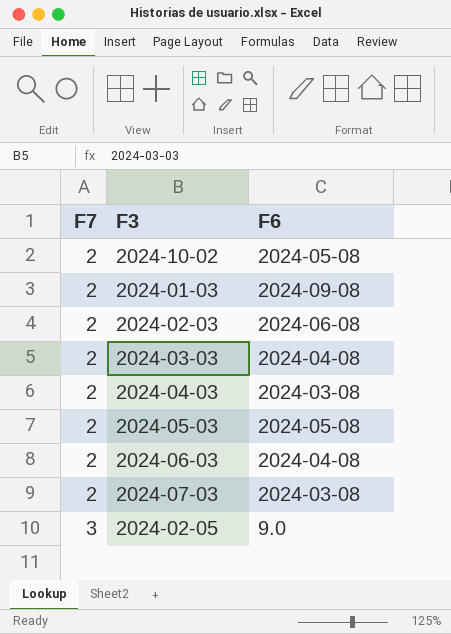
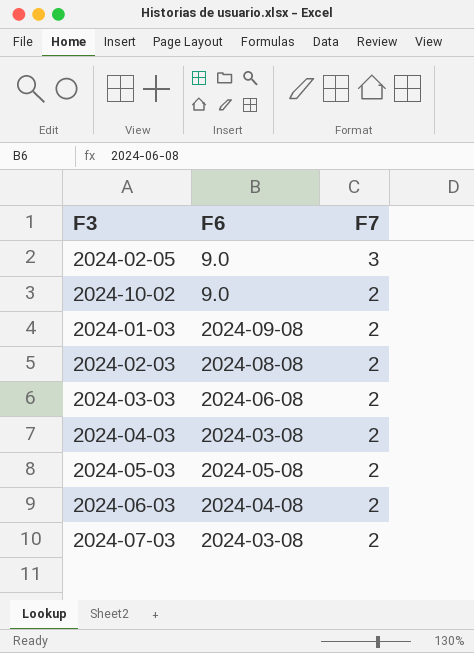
row order: F7 ascending -> F7 descending
column F7 | position: 1 -> 3
2024-10-02 | F6: 2024-05-08 -> 9.0
2024-02-03 | F6: 2024-06-08 -> 2024-08-08
2024-03-03 | F6: 2024-04-08 -> 2024-06-08

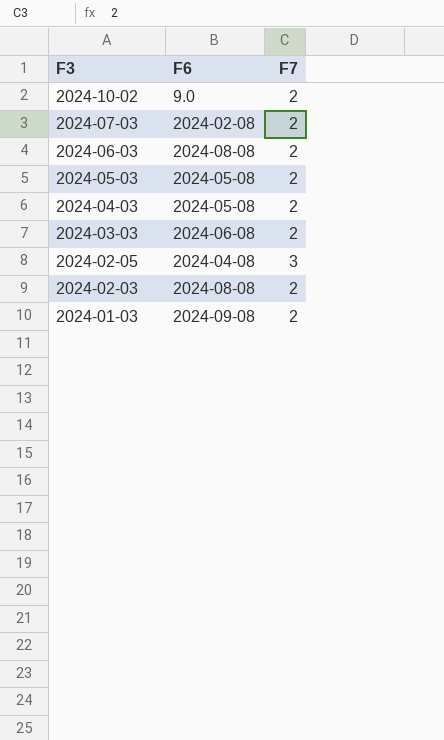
row order: F7 descending -> F3 descending
2024-07-03 | F6: 2024-03-08 -> 2024-02-08
2024-06-03 | F6: 2024-04-08 -> 2024-08-08
2024-04-03 | F6: 2024-03-08 -> 2024-05-08
2024-02-05 | F6: 9.0 -> 2024-04-08

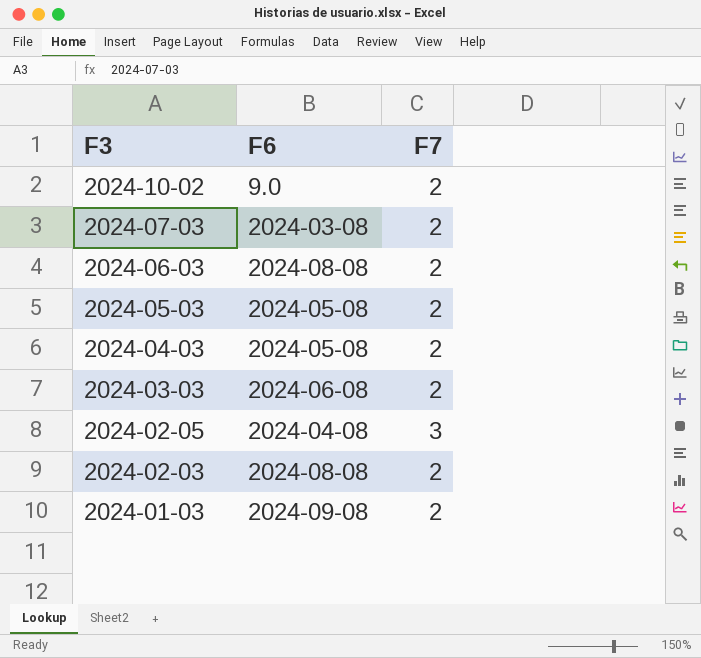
2024-07-03 | F6: 2024-02-08 -> 2024-03-08

